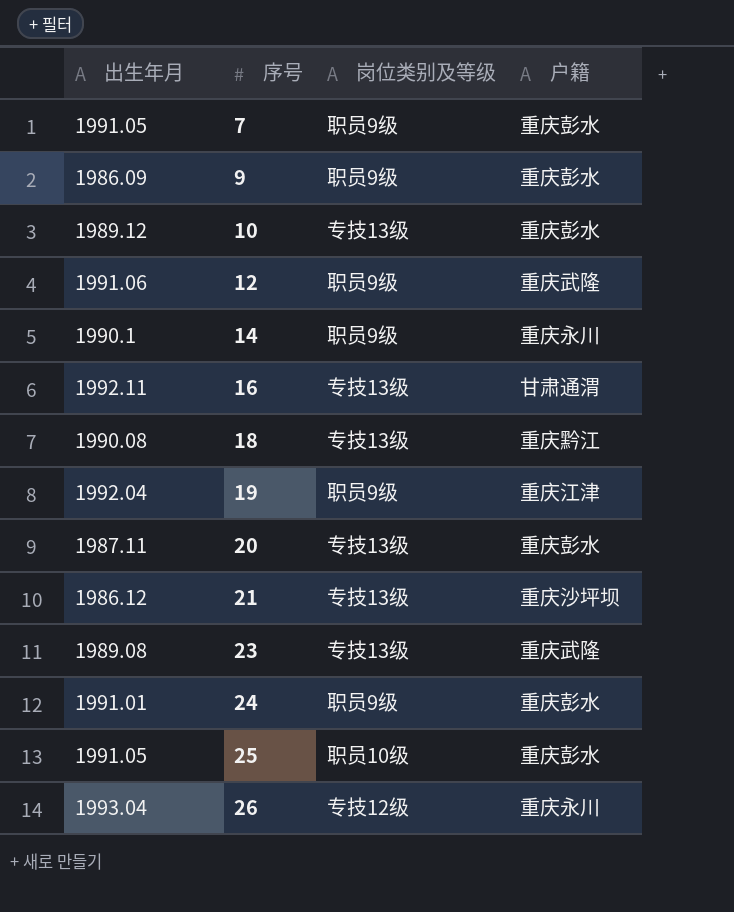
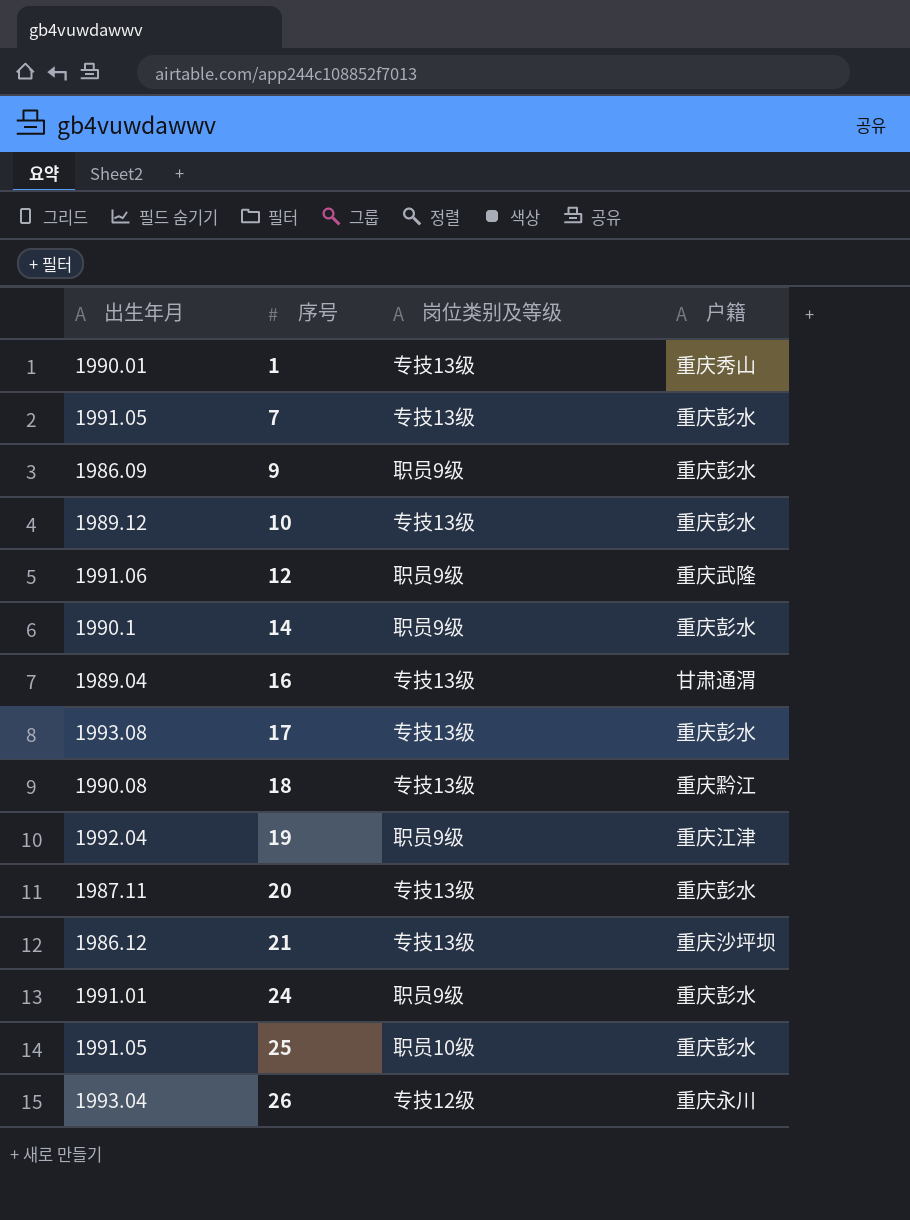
row 23: 1989.08 | 专技13级 | 重庆武隆 -> none
row 1: none -> 1990.01 | 专技13级 | 重庆秀山
7 | 岗位类别及等级: 职员9级 -> 专技13级
14 | 户籍: 重庆永川 -> 重庆彭水
16 | 出生年月: 1992.11 -> 1989.04
row 17: none -> 1993.08 | 专技13级 | 重庆彭水

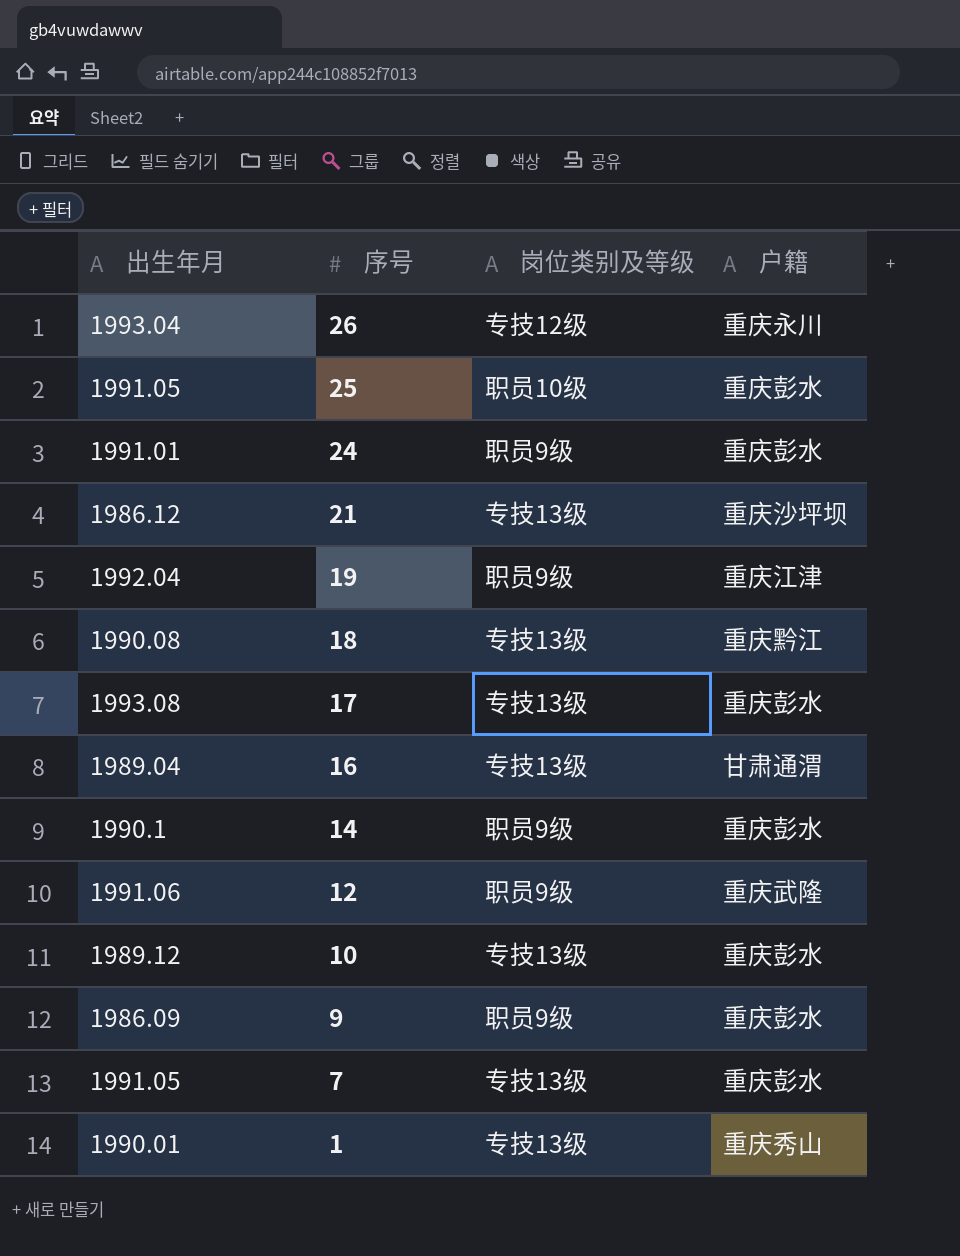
row order: 序号 ascending -> 序号 descending
row 20: 1987.11 | 专技13级 | 重庆彭水 -> none

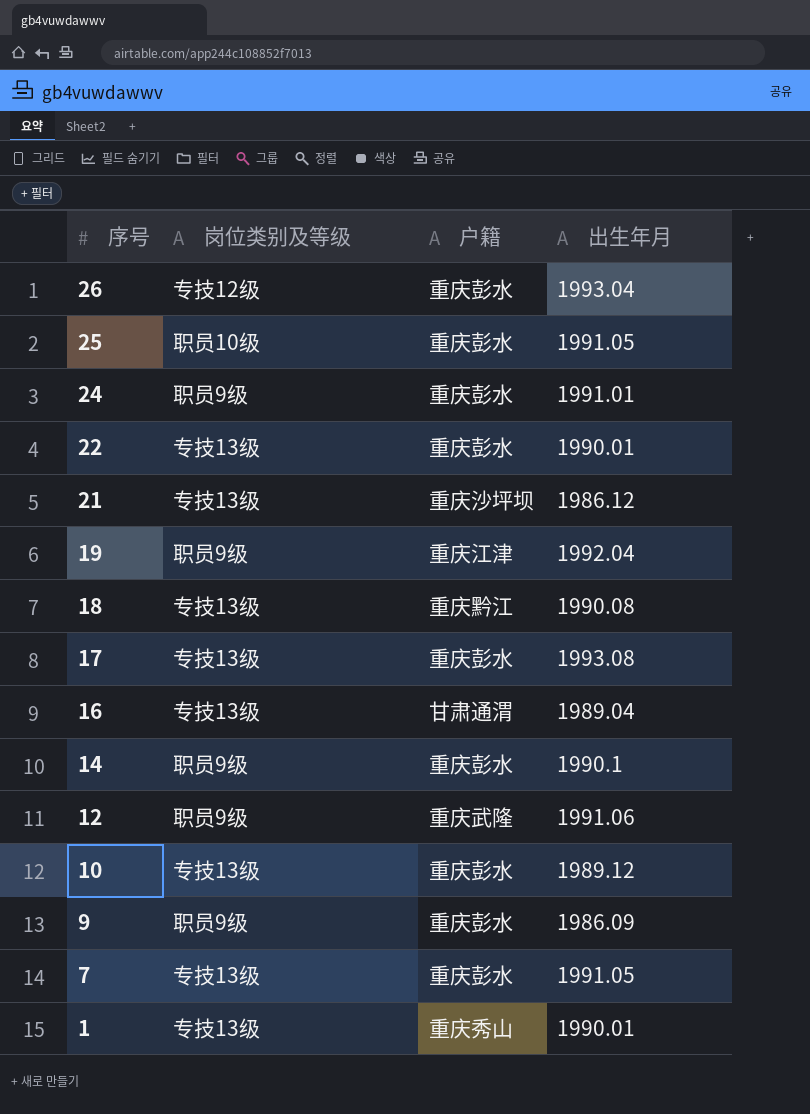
column 出生年月 | position: 1 -> 4
26 | 户籍: 重庆永川 -> 重庆彭水
row 22: none -> 专技13级 | 重庆彭水 | 1990.01

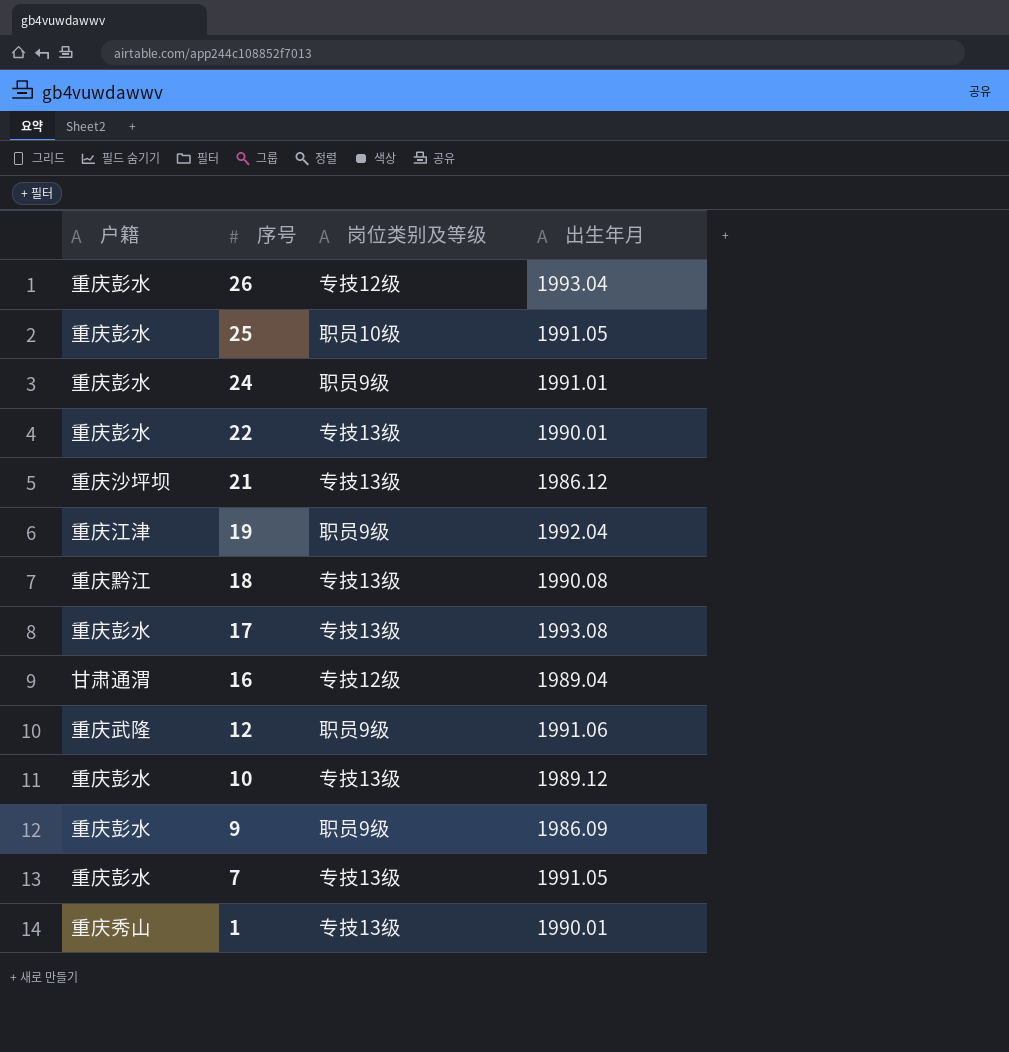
column 户籍 | position: 3 -> 1
row 14: 职员9级 | 重庆彭水 | 1990.1 -> none
16 | 岗位类别及等级: 专技13级 -> 专技12级

